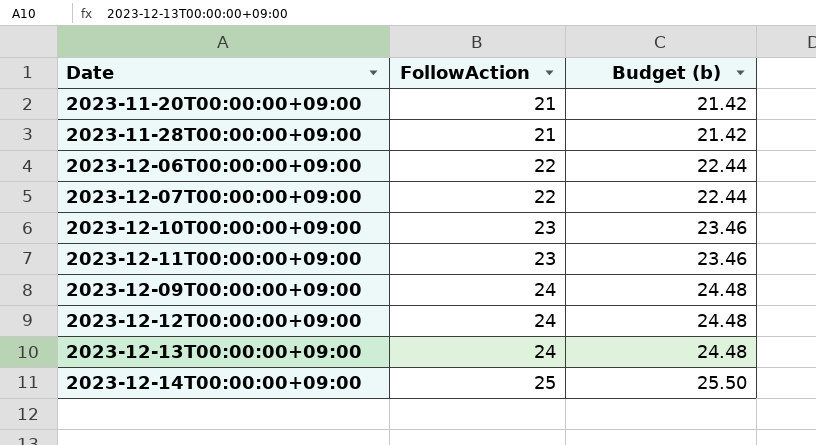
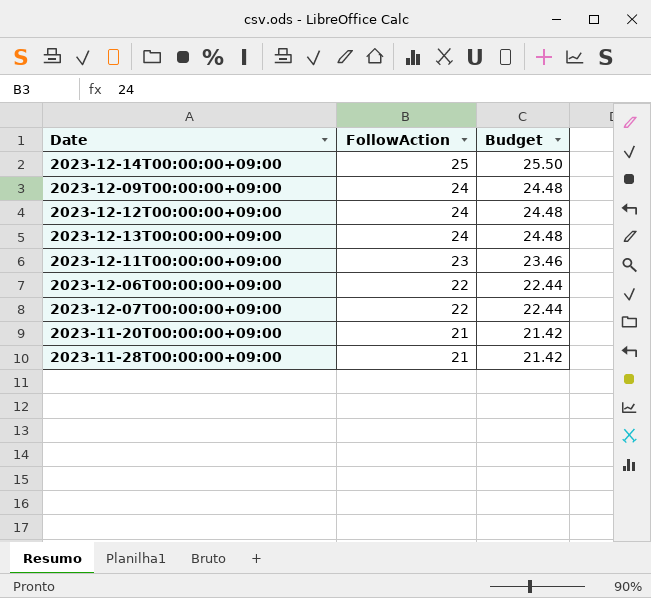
row order: FollowAction ascending -> FollowAction descending
column name: Budget (b) -> Budget
row 2023-12-10T00:00:00+09:00: 23 | 23.46 -> none

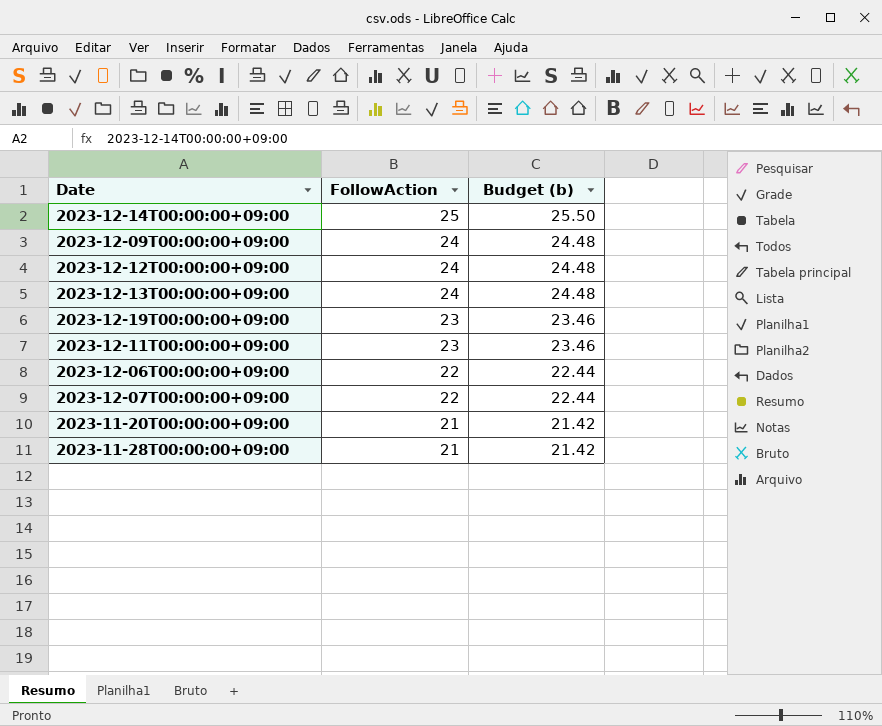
column name: Budget -> Budget (b)
row 2023-12-19T00:00:00+09:00: none -> 23 | 23.46

